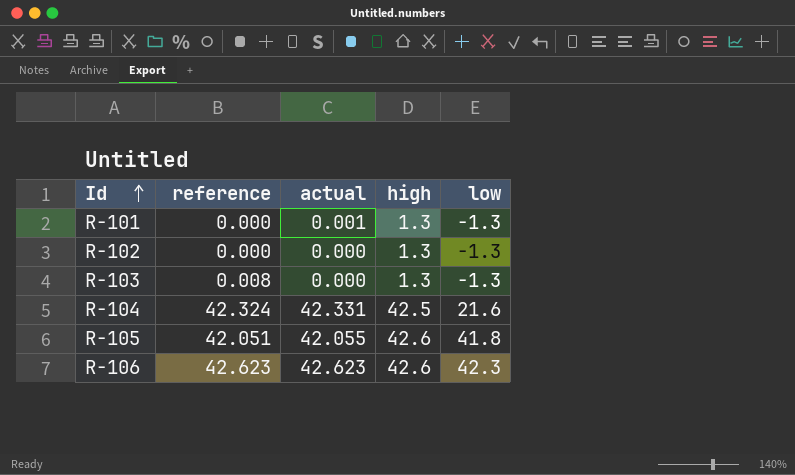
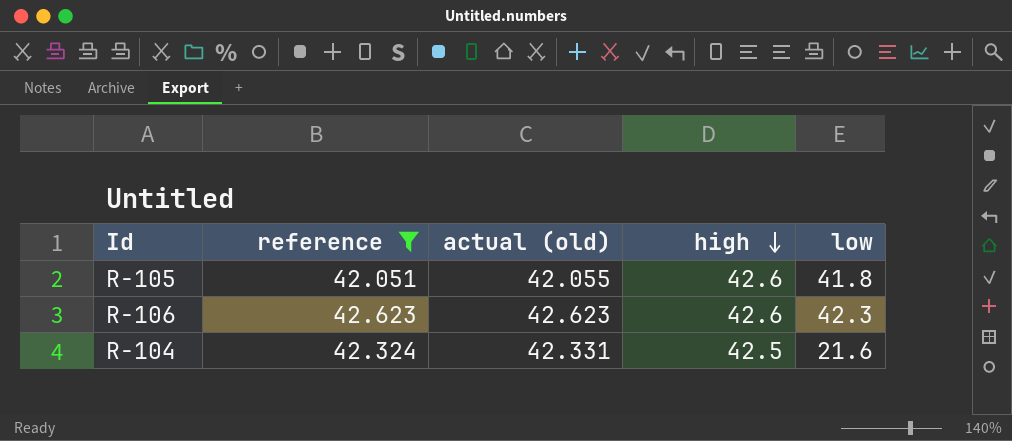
filter: none -> reference >= 42.051
row order: Id ascending -> high descending
column name: actual -> actual (old)

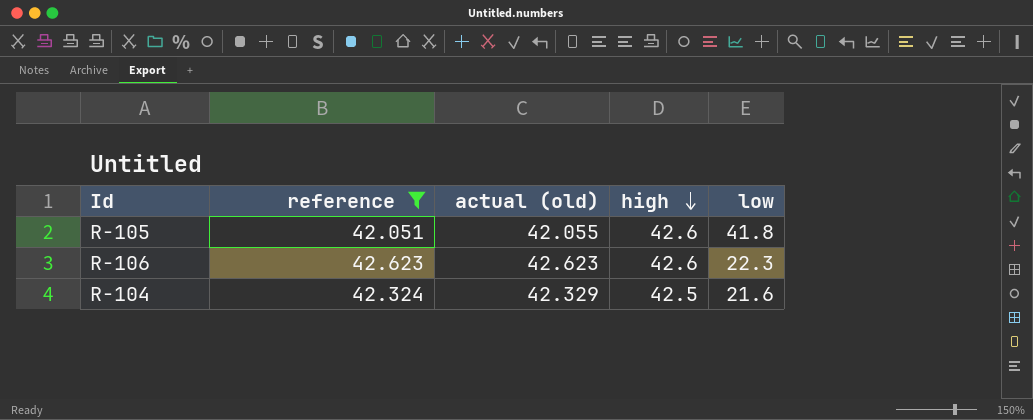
R-106 | low: 42.3 -> 22.3
R-104 | actual (old): 42.331 -> 42.329

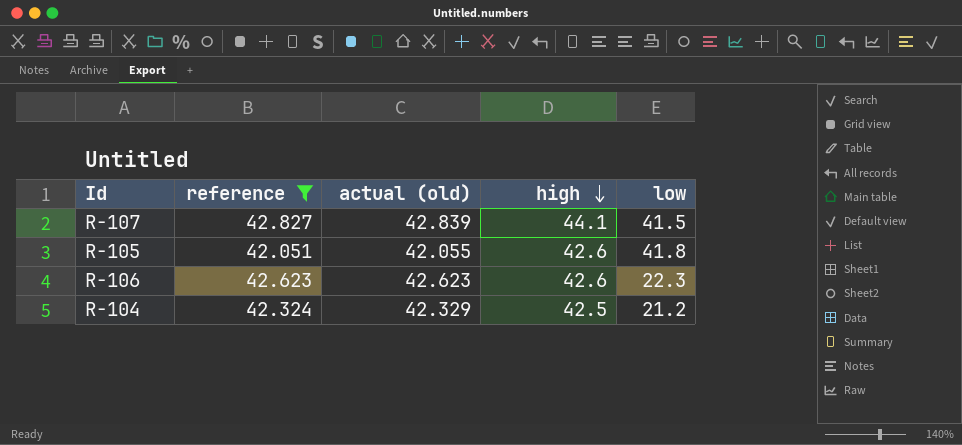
row R-107: none -> 42.827 | 42.839 | 44.1 | 41.5
R-104 | low: 21.6 -> 21.2

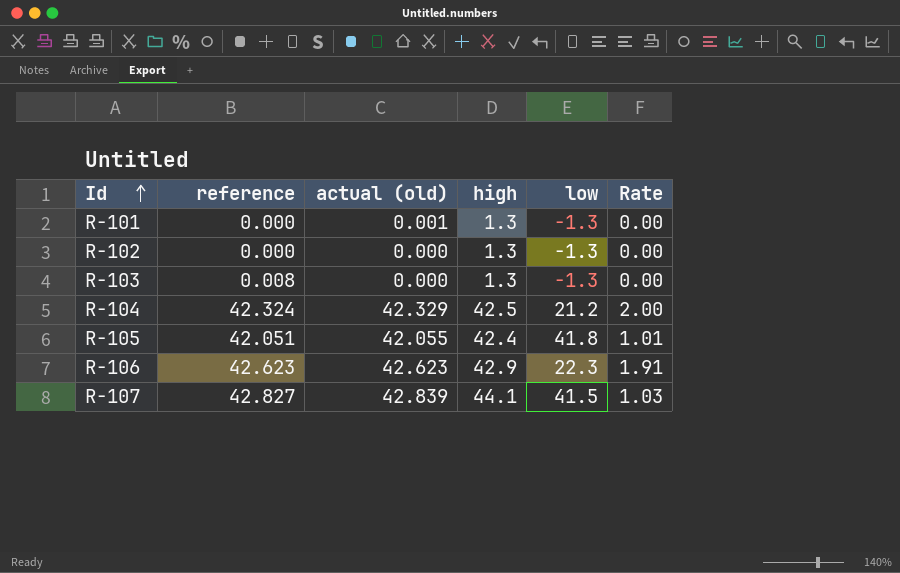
filter: reference >= 42.051 -> none
row order: high descending -> Id ascending
column Rate | formula: none -> [actual (old)] / [low]
R-105 | high: 42.6 -> 42.4
R-106 | high: 42.6 -> 42.9

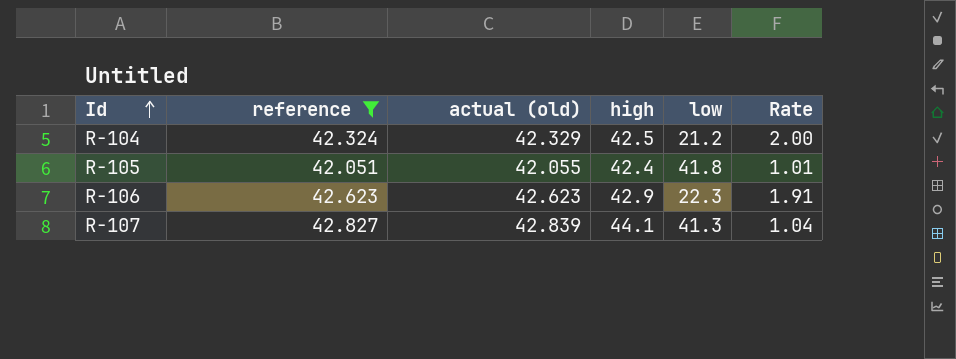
filter: none -> reference >= 42.051
R-107 | low: 41.5 -> 41.3
R-107 | Rate: 1.03 -> 1.04

